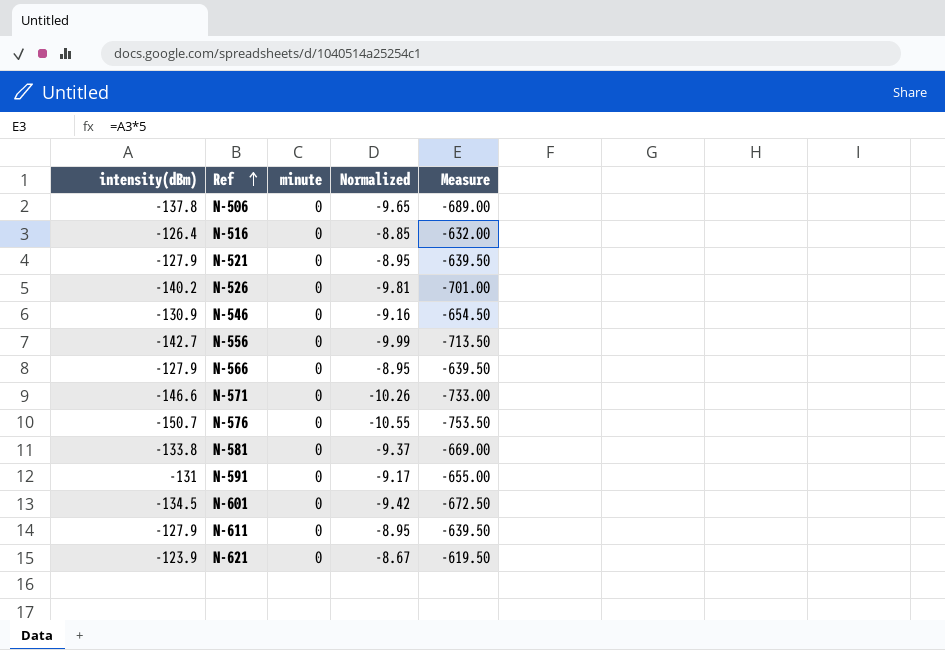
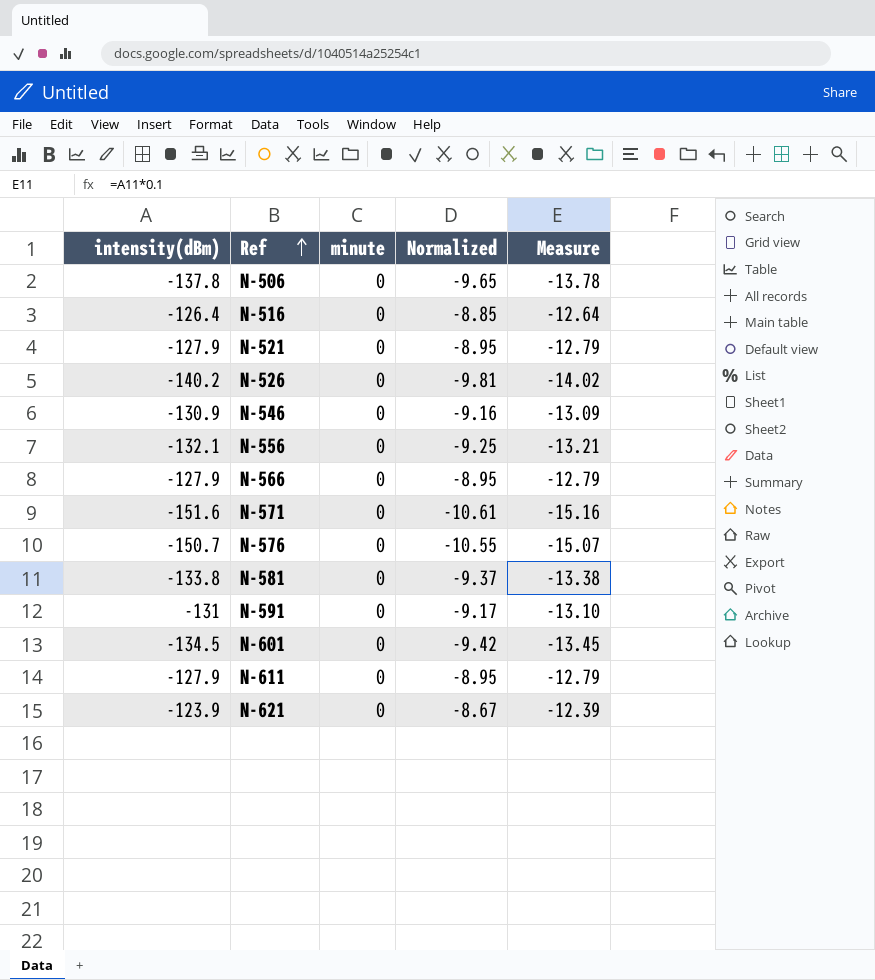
column Measure | formula: [intensity(dBm)] * 5 -> [intensity(dBm)] * 0.1
N-556 | intensity(dBm): -142.7 -> -132.1
N-556 | Normalized: -9.99 -> -9.25
N-571 | intensity(dBm): -146.6 -> -151.6
N-571 | Normalized: -10.26 -> -10.61

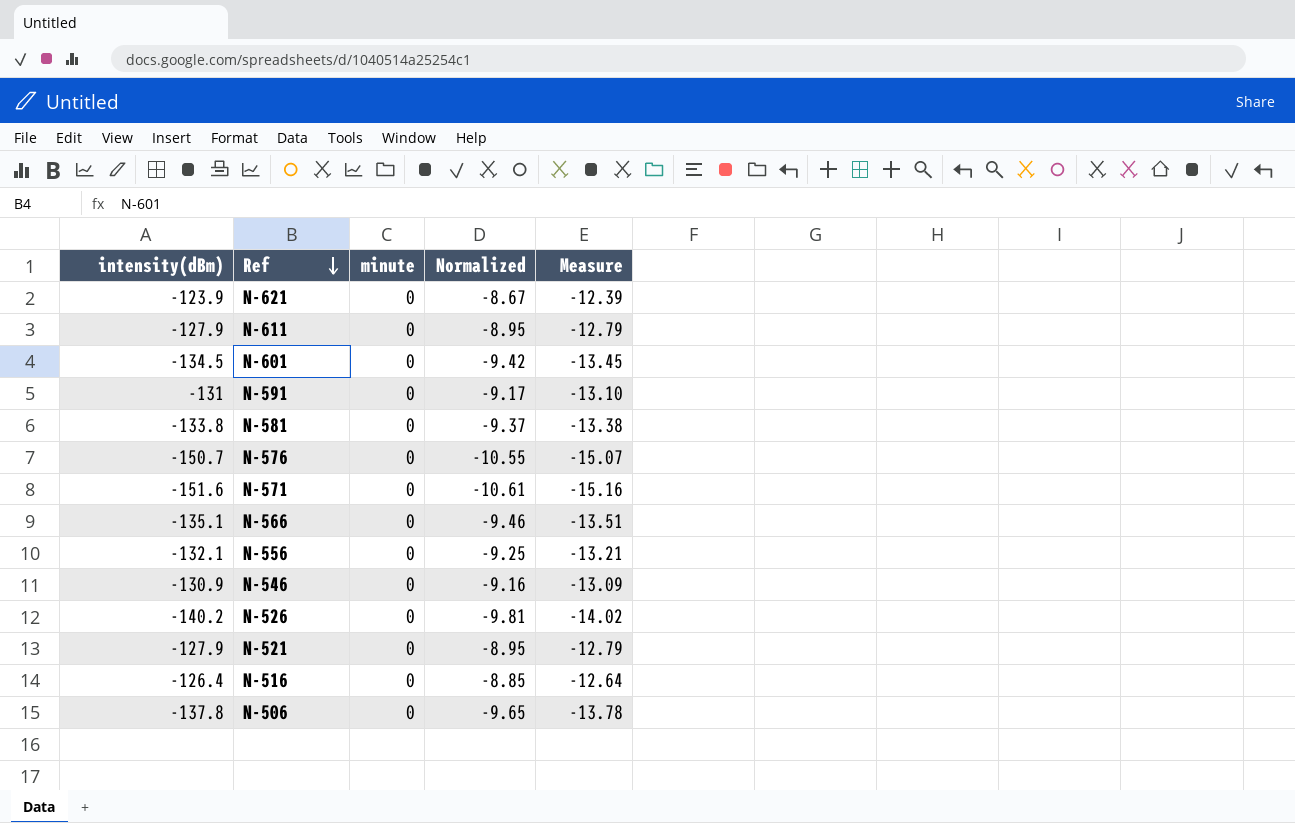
row order: Ref ascending -> Ref descending
N-566 | intensity(dBm): -127.9 -> -135.1
N-566 | Normalized: -8.95 -> -9.46
N-566 | Measure: -12.79 -> -13.51

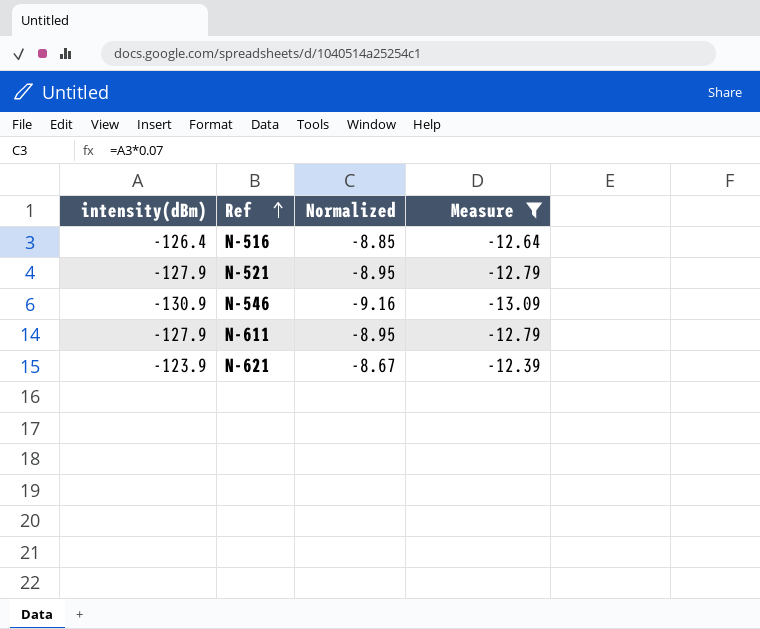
filter: none -> Measure >= -13.09
row order: Ref descending -> Ref ascending
column minute | position: 3 -> none

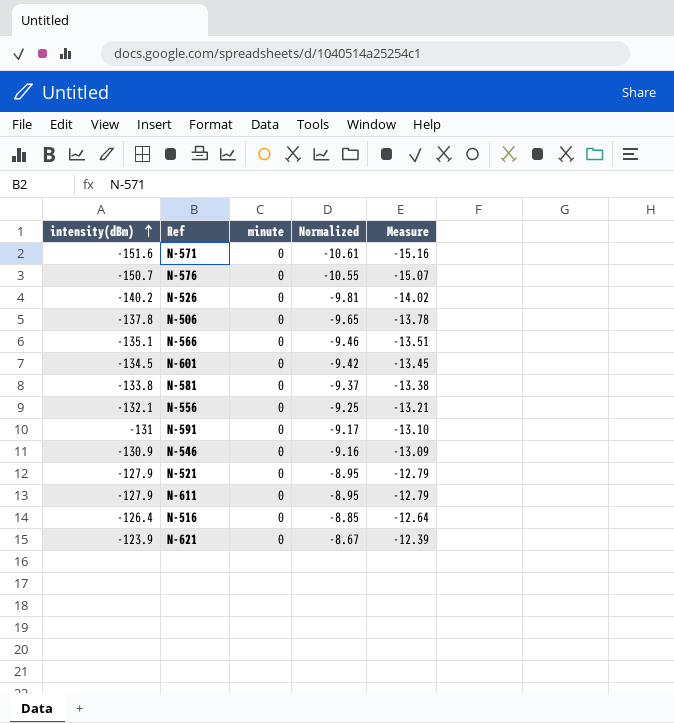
filter: Measure >= -13.09 -> none
row order: Ref ascending -> intensity(dBm) ascending
column minute | position: none -> 3

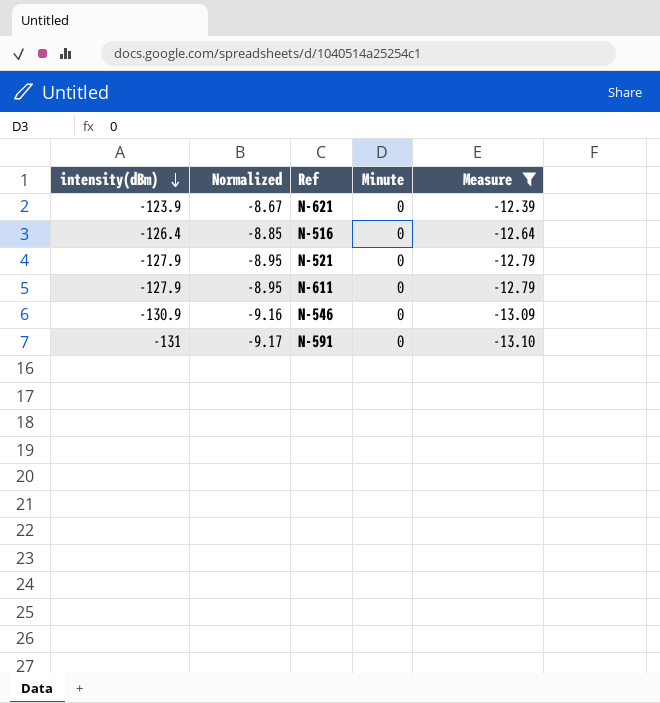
filter: none -> Measure >= -13.10
row order: intensity(dBm) ascending -> intensity(dBm) descending
column Normalized | position: 4 -> 2
column name: minute -> Minute

